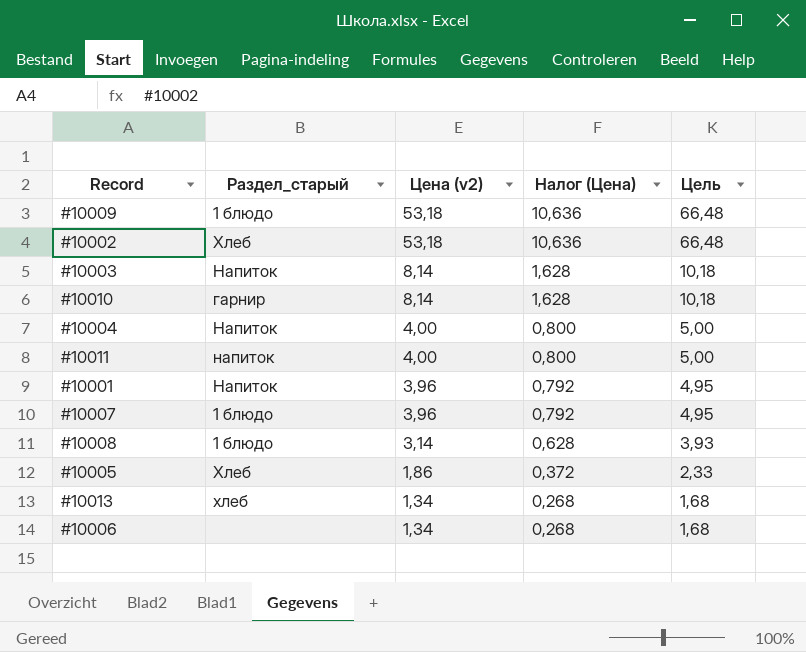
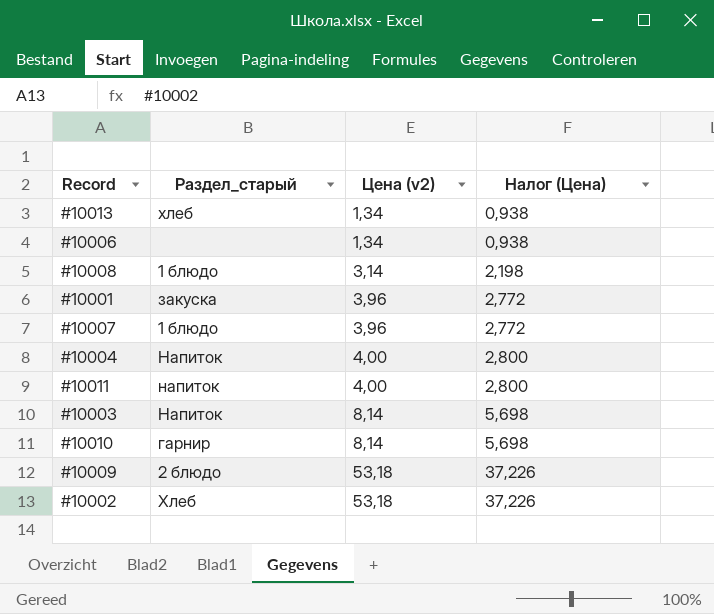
row order: Цена (v2) descending -> Цена (v2) ascending
column Цель | formula: [Цена (v2)] * 1,25 -> none
column Налог (Цена) | formula: [Цена (v2)] * 0,2 -> [Цена (v2)] * 0,7
row #10005: Хлеб | 1,86 | 0,372 | 2,33 -> none
#10001 | Раздел_старый: Напиток -> закуска
#10009 | Раздел_старый: 1 блюдо -> 2 блюдо

